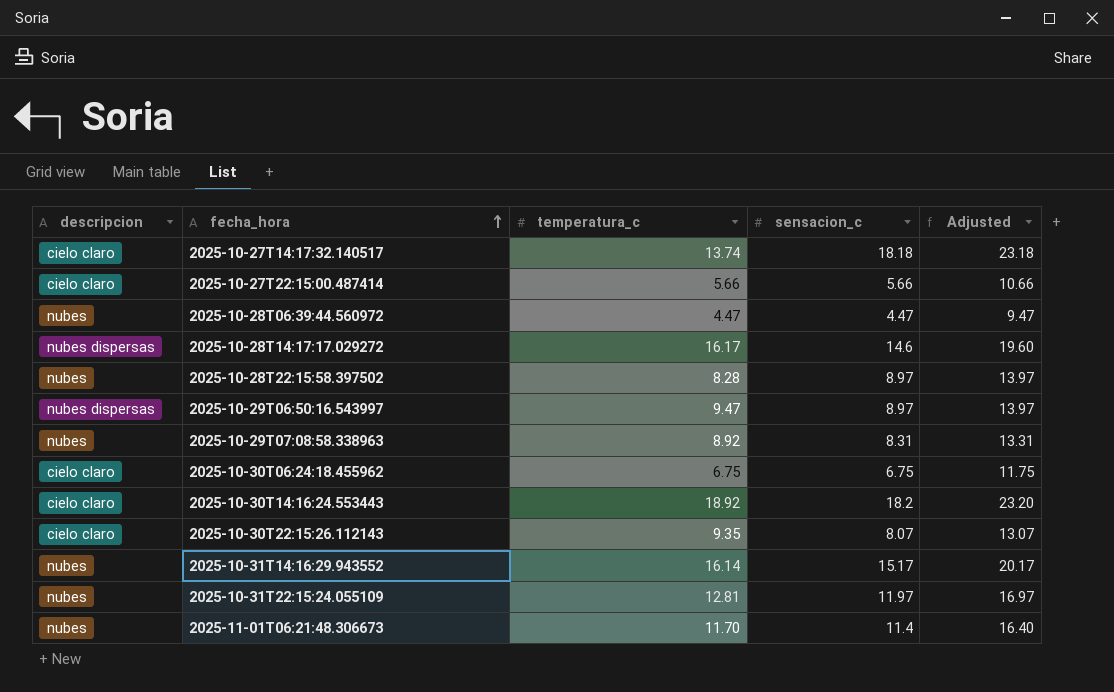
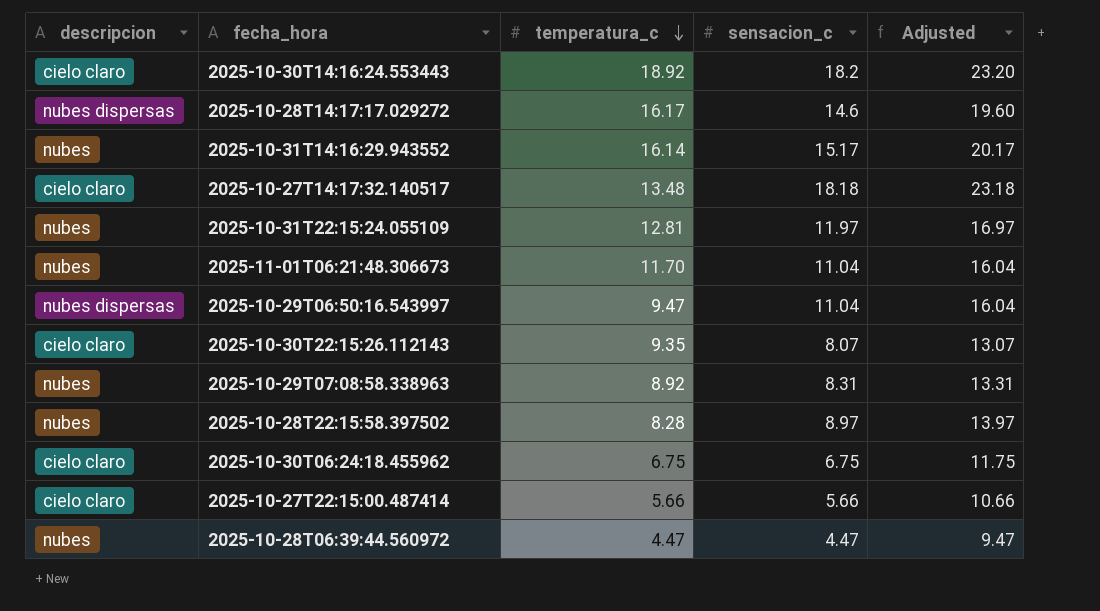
row order: fecha_hora ascending -> temperatura_c descending
2025-10-27T14:17:32.140517 | temperatura_c: 13.74 -> 13.48
2025-11-01T06:21:48.306673 | sensacion_c: 11.4 -> 11.04
2025-11-01T06:21:48.306673 | Adjusted: 16.40 -> 16.04
2025-10-29T06:50:16.543997 | sensacion_c: 8.97 -> 11.04
2025-10-29T06:50:16.543997 | Adjusted: 13.97 -> 16.04

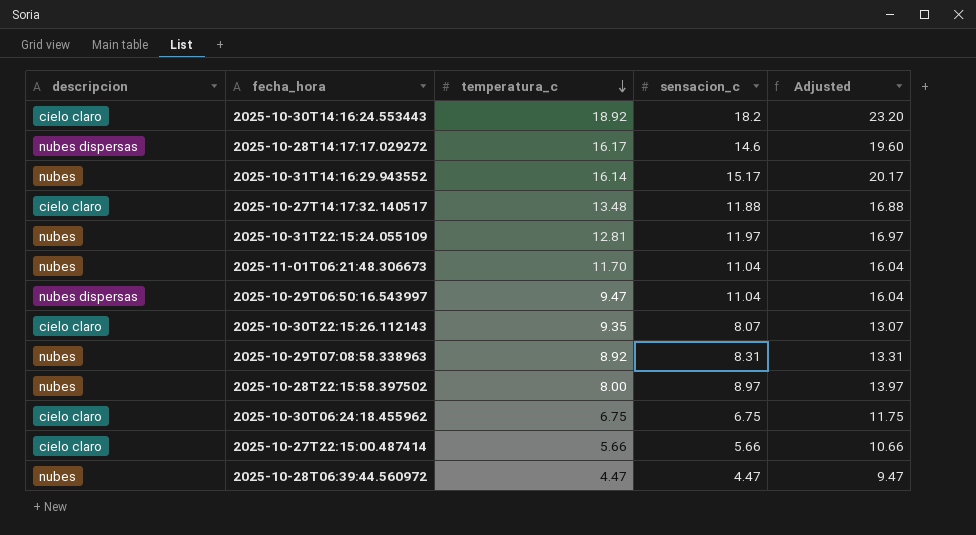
2025-10-27T14:17:32.140517 | sensacion_c: 18.18 -> 11.88
2025-10-27T14:17:32.140517 | Adjusted: 23.18 -> 16.88
2025-10-28T22:15:58.397502 | temperatura_c: 8.28 -> 8.00

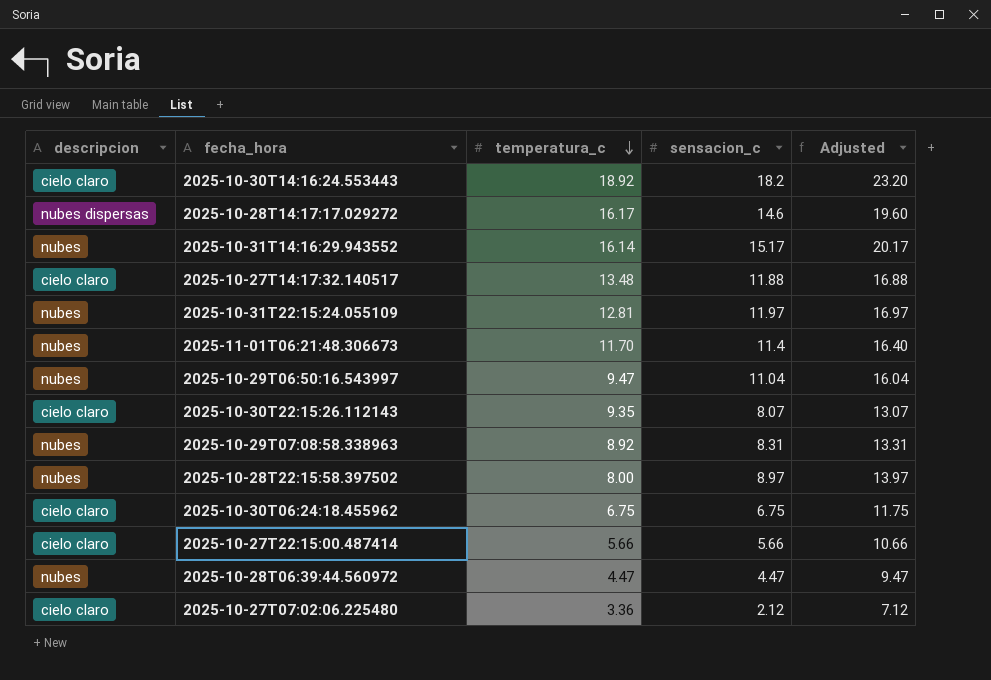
2025-11-01T06:21:48.306673 | sensacion_c: 11.04 -> 11.4
2025-11-01T06:21:48.306673 | Adjusted: 16.04 -> 16.40
2025-10-29T06:50:16.543997 | descripcion: nubes dispersas -> nubes
row 2025-10-27T07:02:06.225480: none -> cielo claro | 3.36 | 2.12 | 7.12

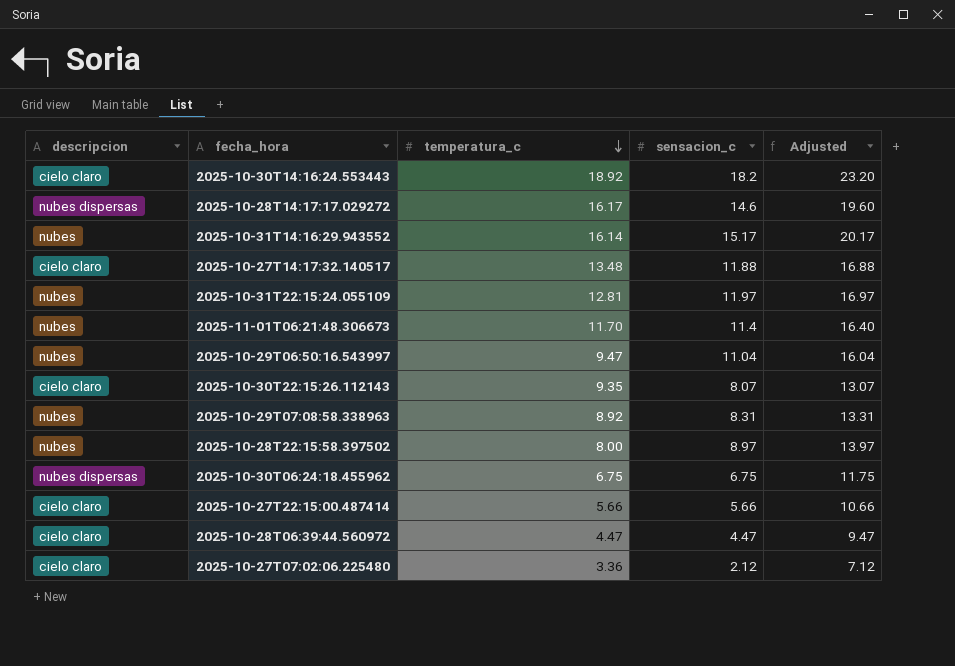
2025-10-30T06:24:18.455962 | descripcion: cielo claro -> nubes dispersas
2025-10-28T06:39:44.560972 | descripcion: nubes -> cielo claro

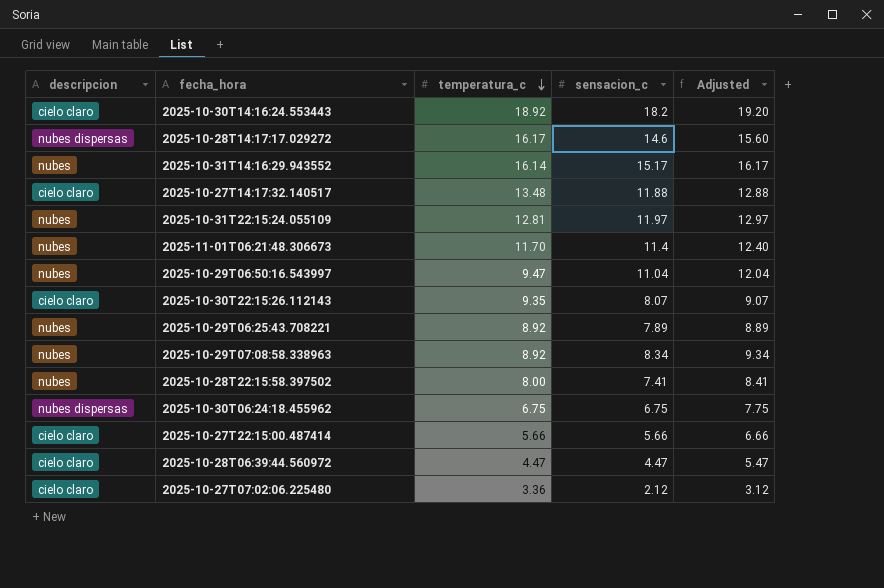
column Adjusted | formula: [sensacion_c] + 5 -> [sensacion_c] + 1
row 2025-10-29T06:25:43.708221: none -> nubes | 8.92 | 7.89 | 8.89
2025-10-29T07:08:58.338963 | sensacion_c: 8.31 -> 8.34
2025-10-28T22:15:58.397502 | sensacion_c: 8.97 -> 7.41

